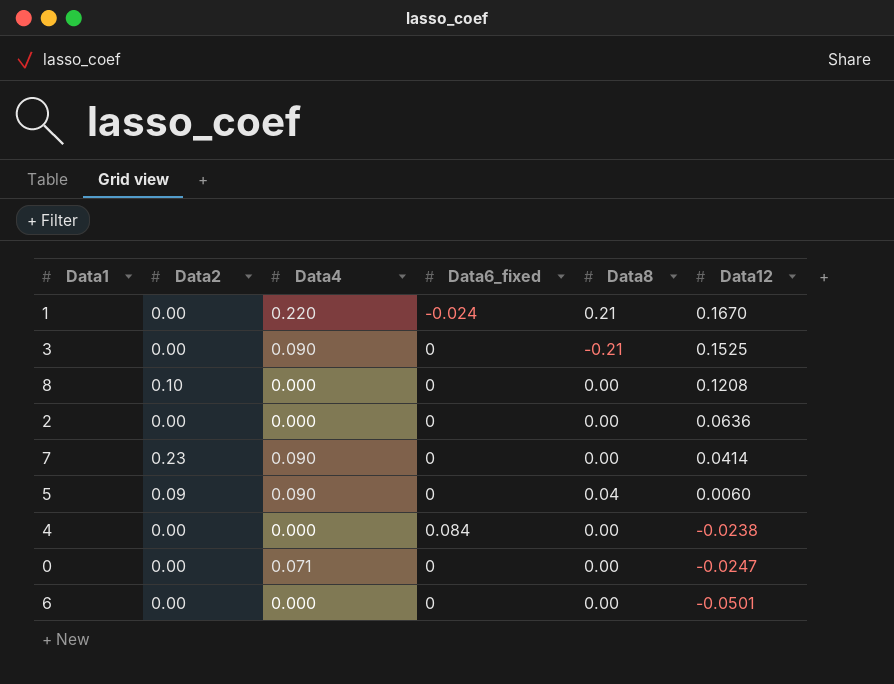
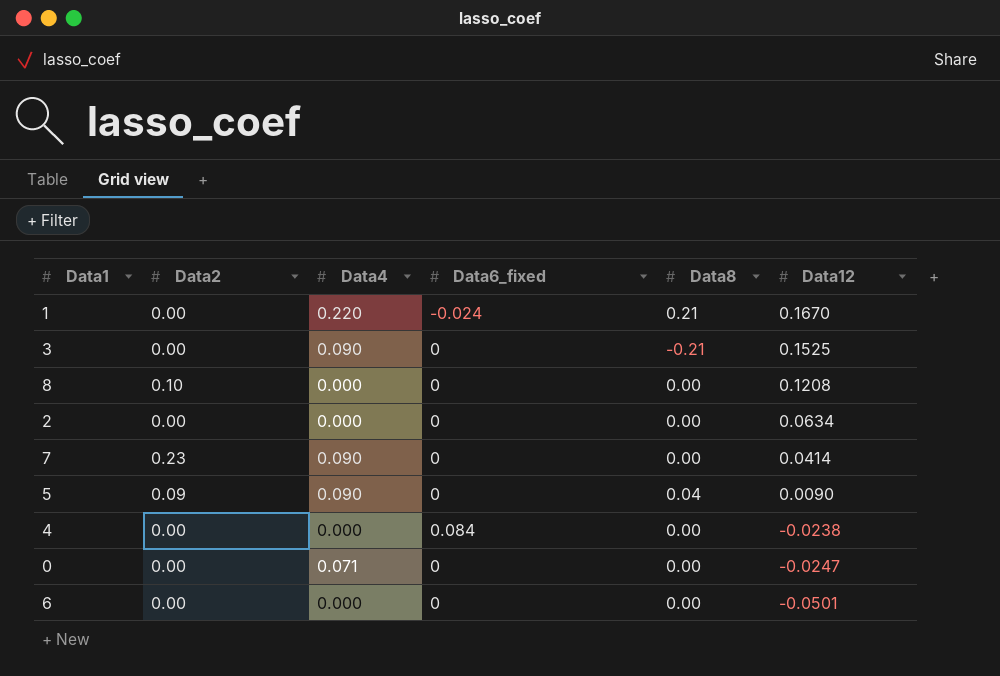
2 | Data12: 0.0636 -> 0.0634
5 | Data12: 0.0060 -> 0.0090

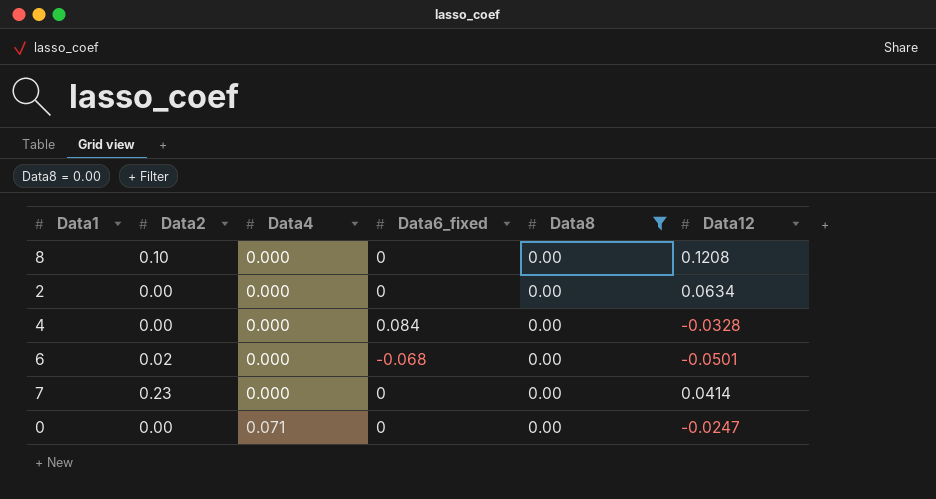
filter: none -> Data8 = 0.00
row order: Data12 descending -> Data4 ascending
4 | Data12: -0.0238 -> -0.0328
6 | Data2: 0.00 -> 0.02
6 | Data6_fixed: 0 -> -0.068
7 | Data4: 0.090 -> 0.000

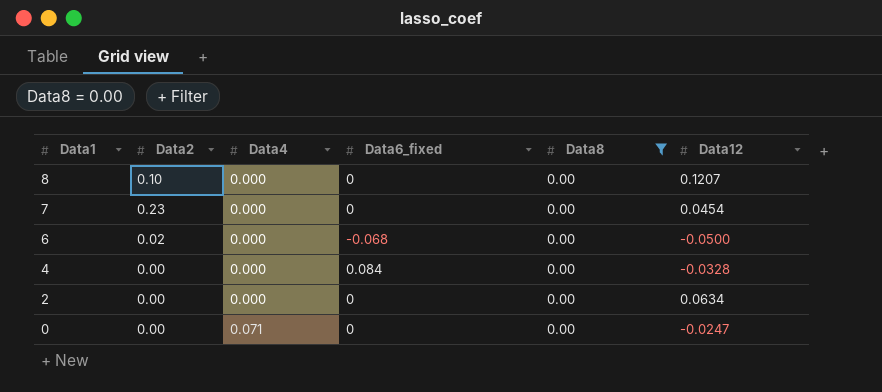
row order: Data4 ascending -> Data1 descending
8 | Data12: 0.1208 -> 0.1207
7 | Data12: 0.0414 -> 0.0454
6 | Data12: -0.0501 -> -0.0500

